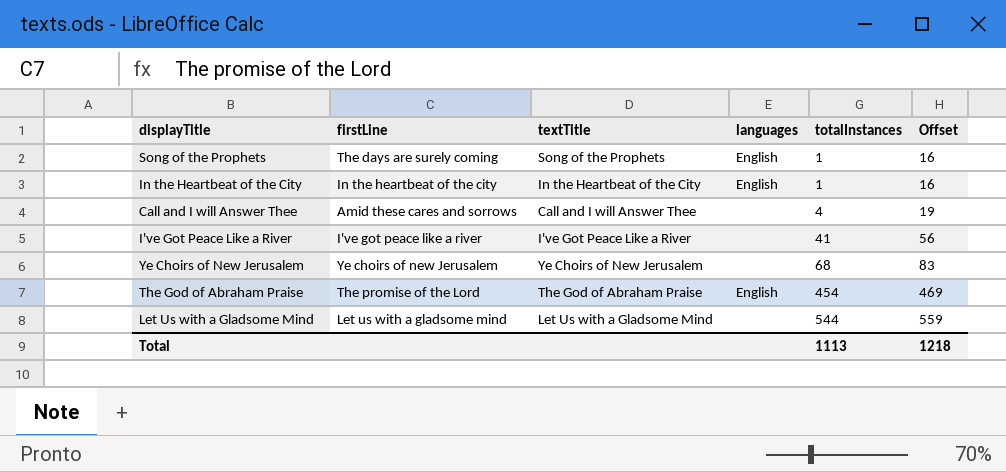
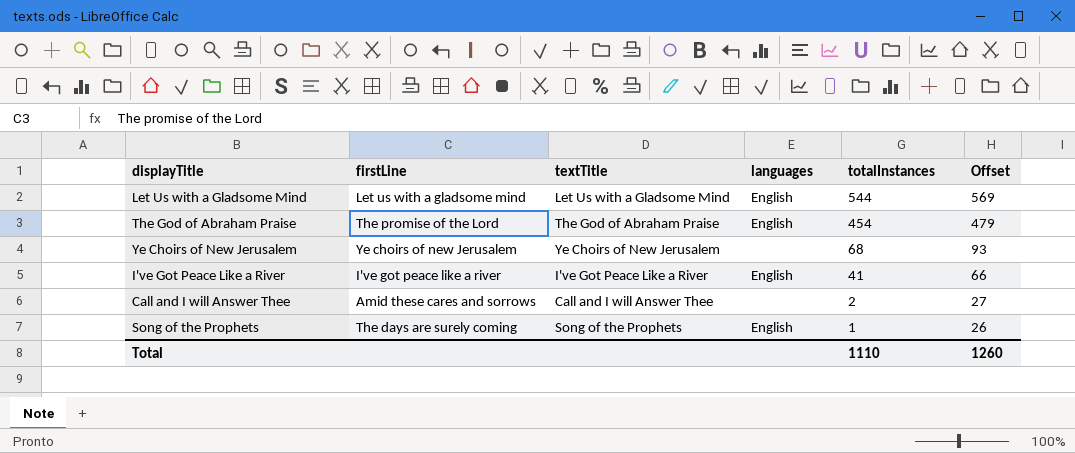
row order: totalInstances ascending -> totalInstances descending
column Offset | formula: [totalInstances] + 15 -> [totalInstances] + 25
row In the Heartbeat of the City: In the heartbeat of the city | In the Heartbeat of the City | English | 1 | 16 -> none
Let Us with a Gladsome Mind | languages: none -> English
I've Got Peace Like a River | languages: none -> English
Call and I will Answer Thee | totalInstances: 4 -> 2
Total | totalInstances: 1113 -> 1110
Total | Offset: 1218 -> 1260

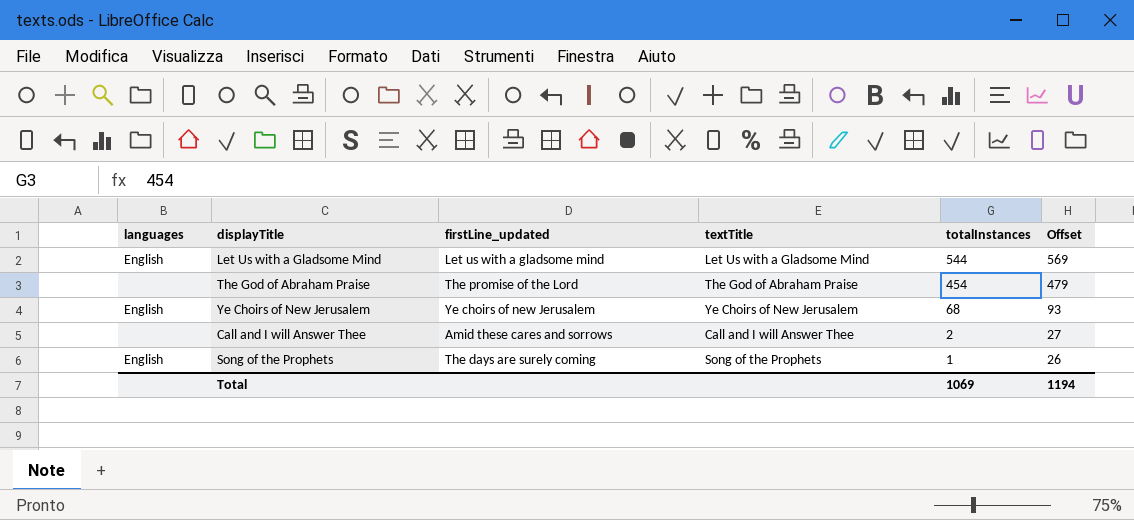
column languages | position: 4 -> 1
column name: firstLine -> firstLine_updated
row I've Got Peace Like a River: I've got peace like a river | I've Got Peace Like a River | English | 41 | 66 -> none
The God of Abraham Praise | languages: English -> none
Ye Choirs of New Jerusalem | languages: none -> English
Total | totalInstances: 1110 -> 1069
Total | Offset: 1260 -> 1194

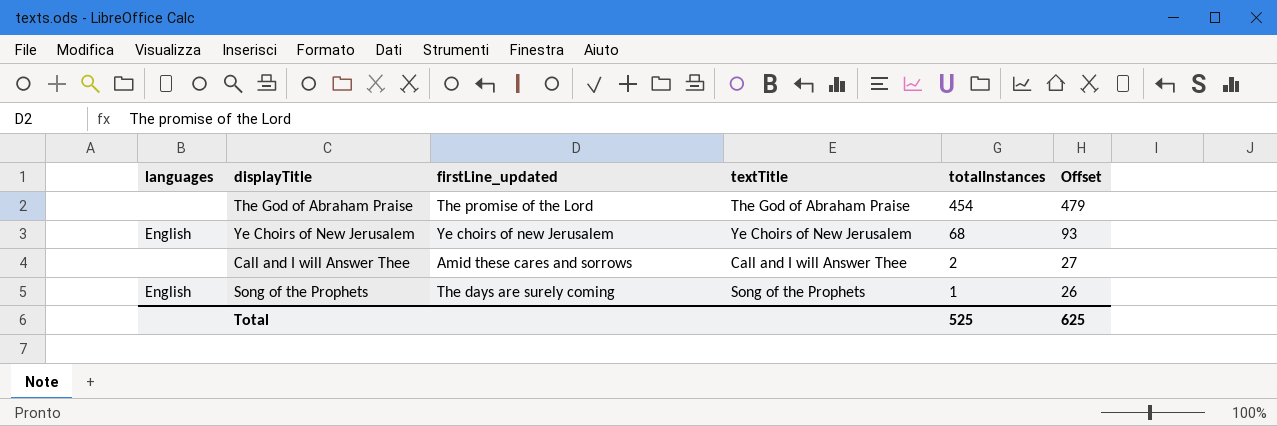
row Let Us with a Gladsome Mind: English | Let us with a gladsome mind | Let Us with a Gladsome Mind | 544 | 569 -> none
Total | totalInstances: 1069 -> 525
Total | Offset: 1194 -> 625

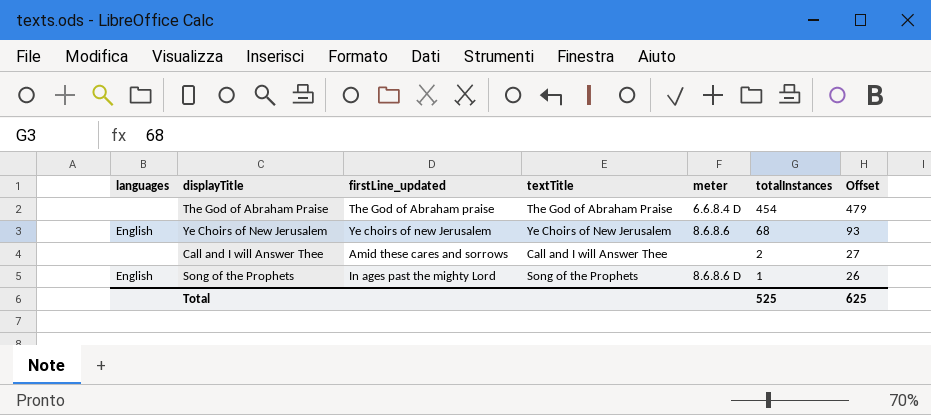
column meter | position: none -> 5
The God of Abraham Praise | firstLine_updated: The promise of the Lord -> The God of Abraham praise
Song of the Prophets | firstLine_updated: The days are surely coming -> In ages past the mighty Lord

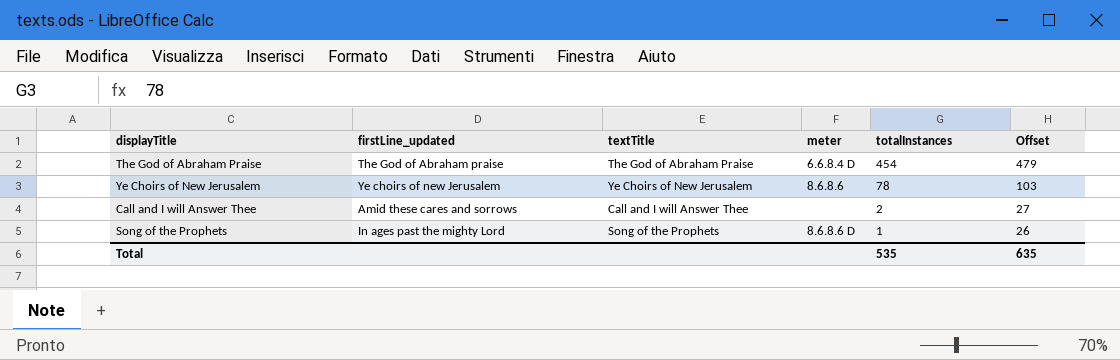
column languages | position: 1 -> none
Ye Choirs of New Jerusalem | totalInstances: 68 -> 78
Ye Choirs of New Jerusalem | Offset: 93 -> 103
Total | totalInstances: 525 -> 535
Total | Offset: 625 -> 635

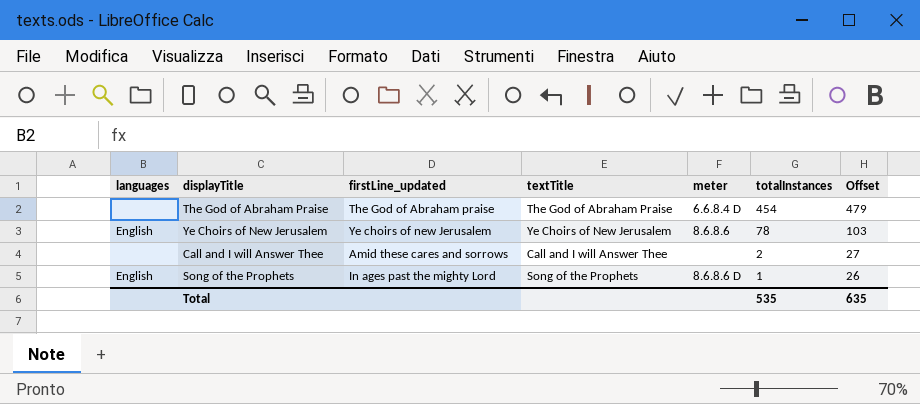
column languages | position: none -> 1

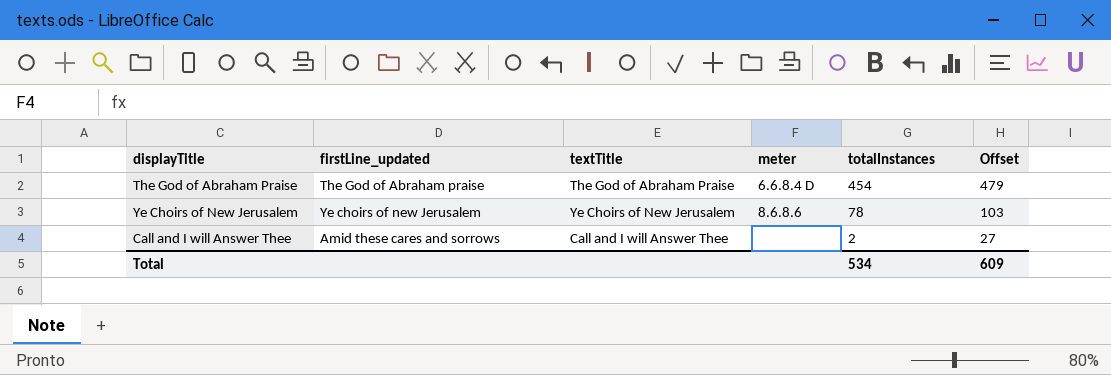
column languages | position: 1 -> none
row Song of the Prophets: English | In ages past the mighty Lord | Song of the Prophets | 8.6.8.6 D | 1 | 26 -> none
Total | totalInstances: 535 -> 534
Total | Offset: 635 -> 609

